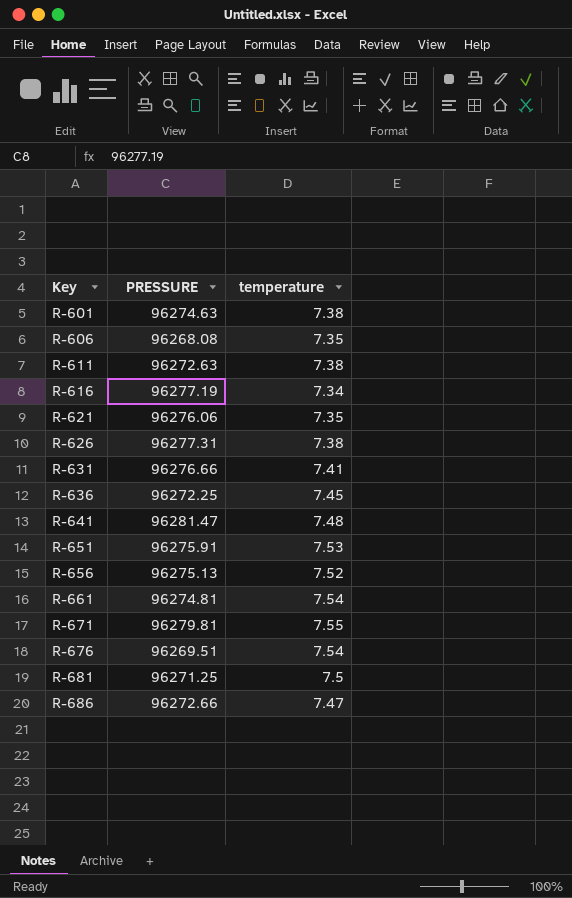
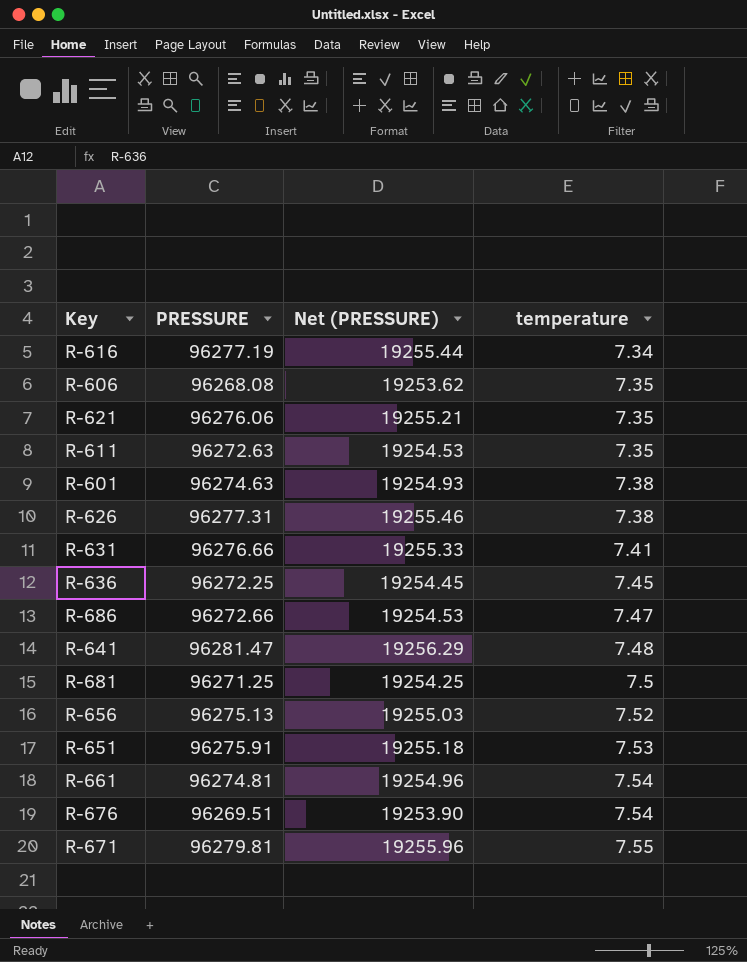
row order: Key ascending -> temperature ascending
column Net (PRESSURE) | formula: none -> [PRESSURE] * 0.2
R-611 | temperature: 7.38 -> 7.35

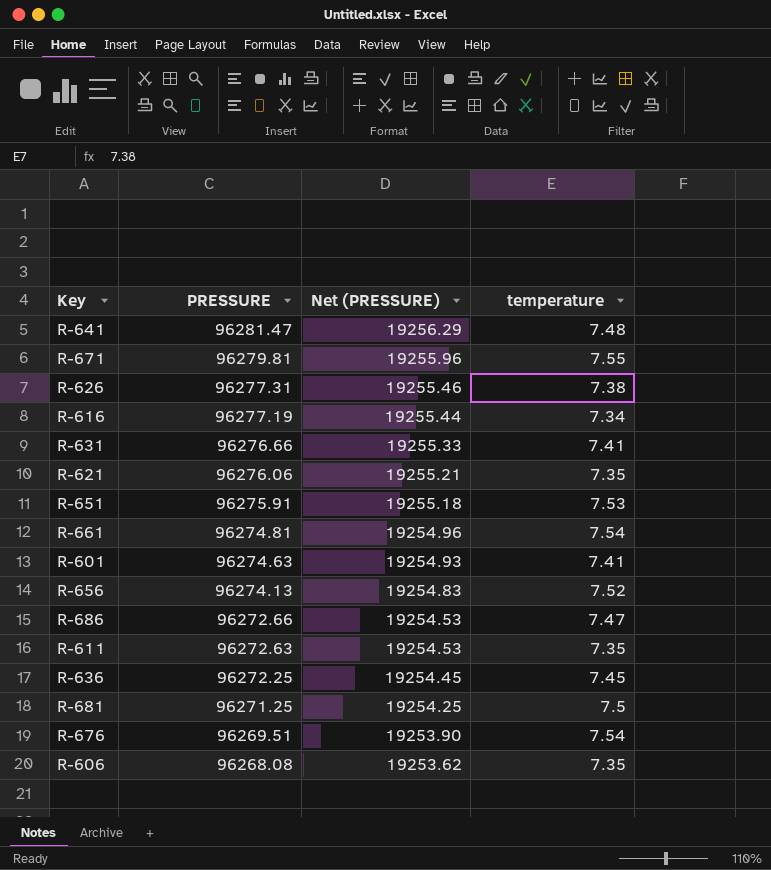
row order: temperature ascending -> PRESSURE descending
R-601 | temperature: 7.38 -> 7.41
R-656 | PRESSURE: 96275.13 -> 96274.13
R-656 | Net (PRESSURE): 19255.03 -> 19254.83

